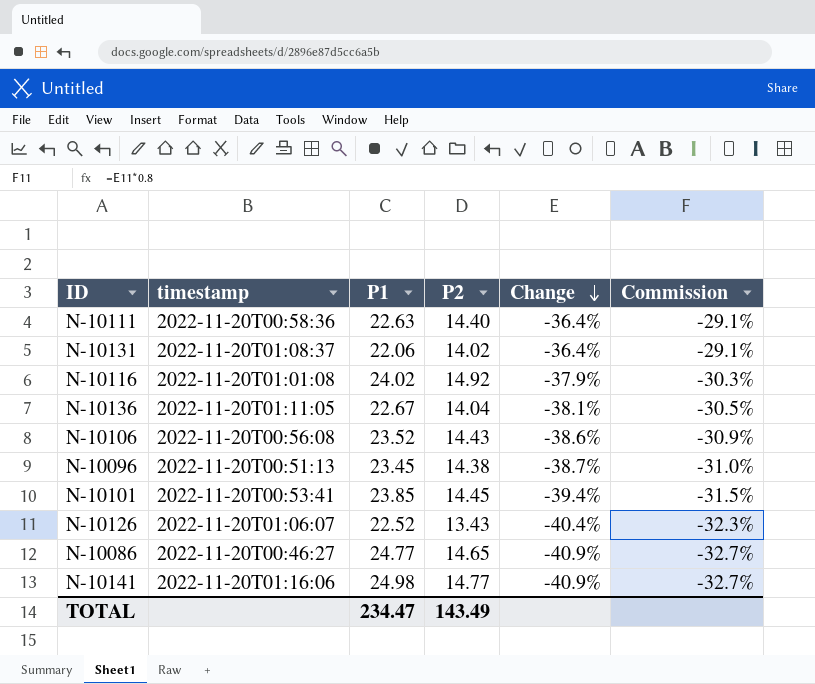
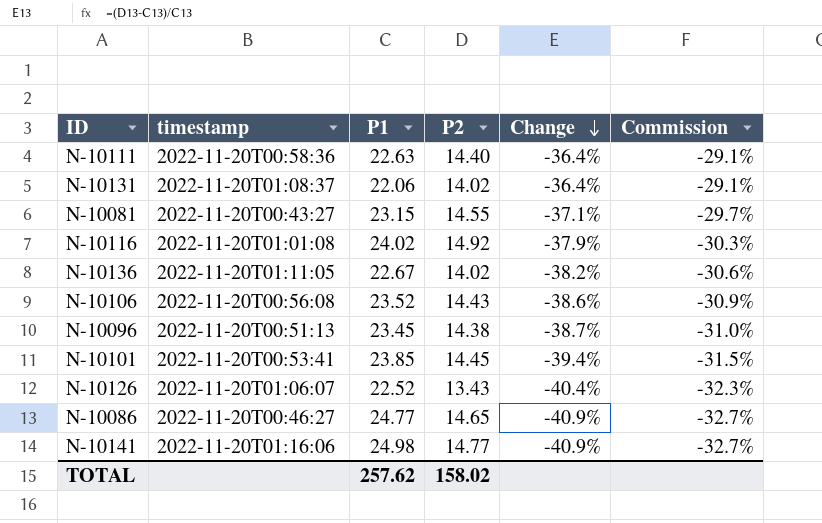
row N-10081: none -> 2022-11-20T00:43:27 | 23.15 | 14.55 | -37.1% | -29.7%
N-10136 | P2: 14.04 -> 14.02
N-10136 | Change: -38.1% -> -38.2%
N-10136 | Commission: -30.5% -> -30.6%
TOTAL | P1: 234.47 -> 257.62
TOTAL | P2: 143.49 -> 158.02

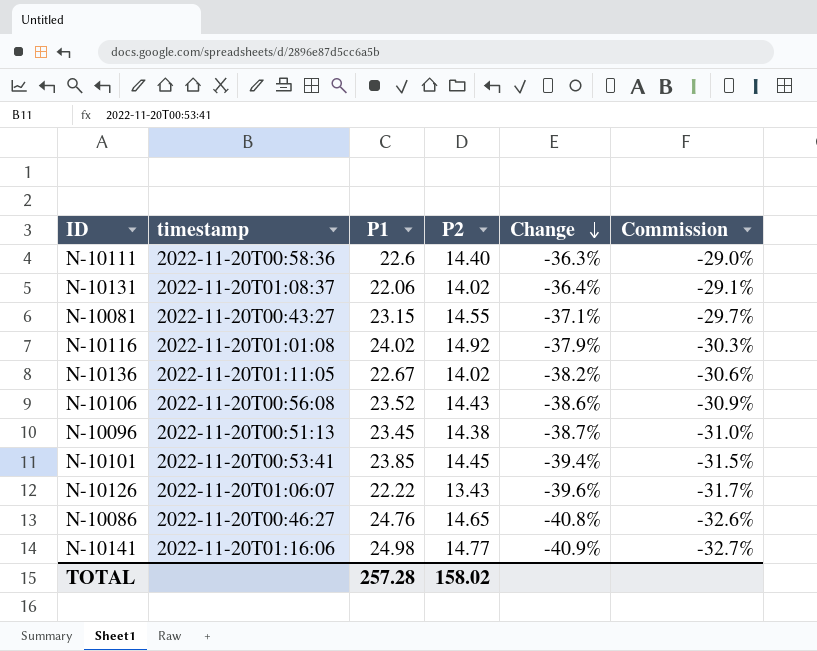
N-10111 | P1: 22.63 -> 22.6
N-10111 | Change: -36.4% -> -36.3%
N-10111 | Commission: -29.1% -> -29.0%
N-10126 | P1: 22.52 -> 22.22
N-10126 | Change: -40.4% -> -39.6%
N-10126 | Commission: -32.3% -> -31.7%
N-10086 | P1: 24.77 -> 24.76
N-10086 | Change: -40.9% -> -40.8%
N-10086 | Commission: -32.7% -> -32.6%
TOTAL | P1: 257.62 -> 257.28

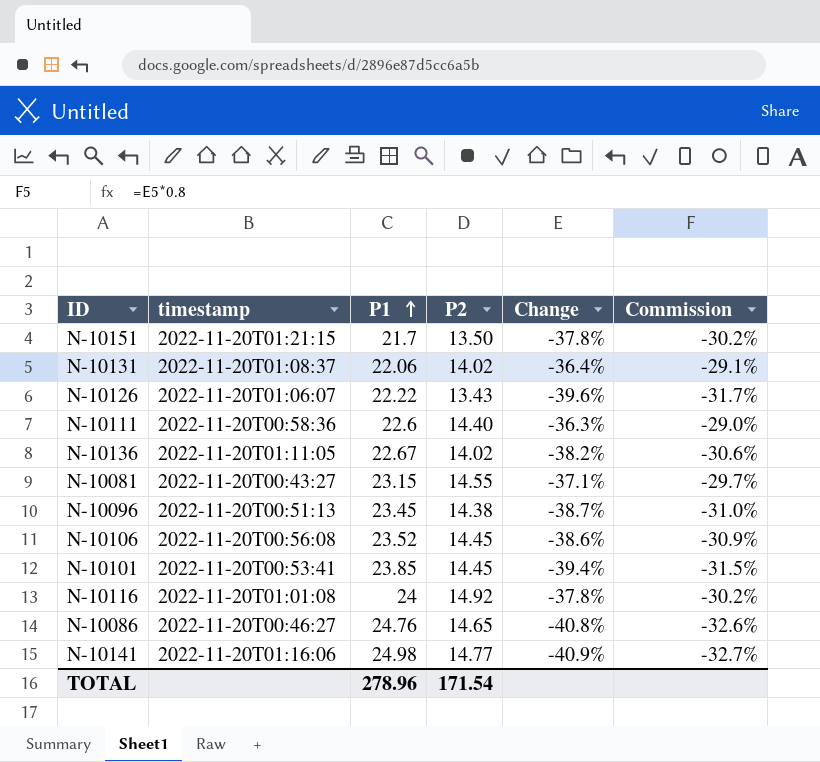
row order: Change descending -> P1 ascending
row N-10151: none -> 2022-11-20T01:21:15 | 21.7 | 13.50 | -37.8% | -30.2%
N-10106 | P2: 14.43 -> 14.45
N-10116 | P1: 24.02 -> 24
N-10116 | Change: -37.9% -> -37.8%
N-10116 | Commission: -30.3% -> -30.2%
TOTAL | P1: 257.28 -> 278.96
TOTAL | P2: 158.02 -> 171.54

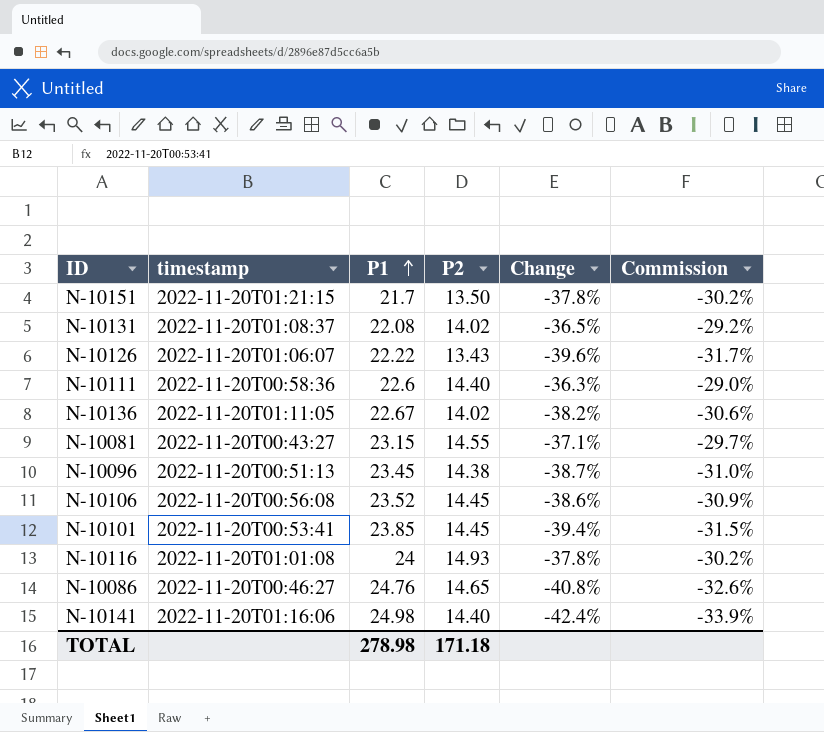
N-10131 | P1: 22.06 -> 22.08
N-10131 | Change: -36.4% -> -36.5%
N-10131 | Commission: -29.1% -> -29.2%
N-10116 | P2: 14.92 -> 14.93
N-10141 | P2: 14.77 -> 14.40
N-10141 | Change: -40.9% -> -42.4%
N-10141 | Commission: -32.7% -> -33.9%
TOTAL | P1: 278.96 -> 278.98
TOTAL | P2: 171.54 -> 171.18

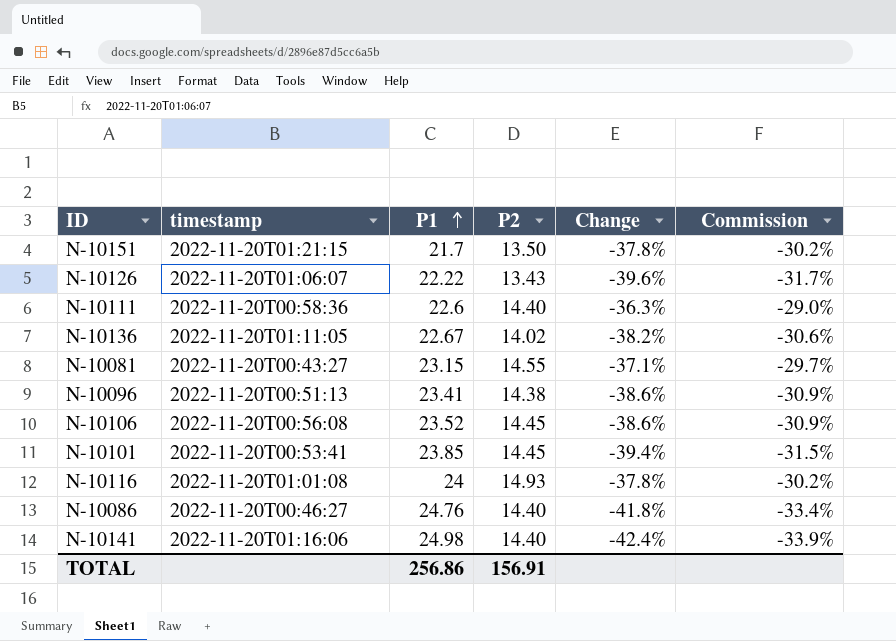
row N-10131: 2022-11-20T01:08:37 | 22.08 | 14.02 | -36.5% | -29.2% -> none
N-10096 | P1: 23.45 -> 23.41
N-10096 | Change: -38.7% -> -38.6%
N-10096 | Commission: -31.0% -> -30.9%
N-10086 | P2: 14.65 -> 14.40
N-10086 | Change: -40.8% -> -41.8%
N-10086 | Commission: -32.6% -> -33.4%
TOTAL | P1: 278.98 -> 256.86
TOTAL | P2: 171.18 -> 156.91

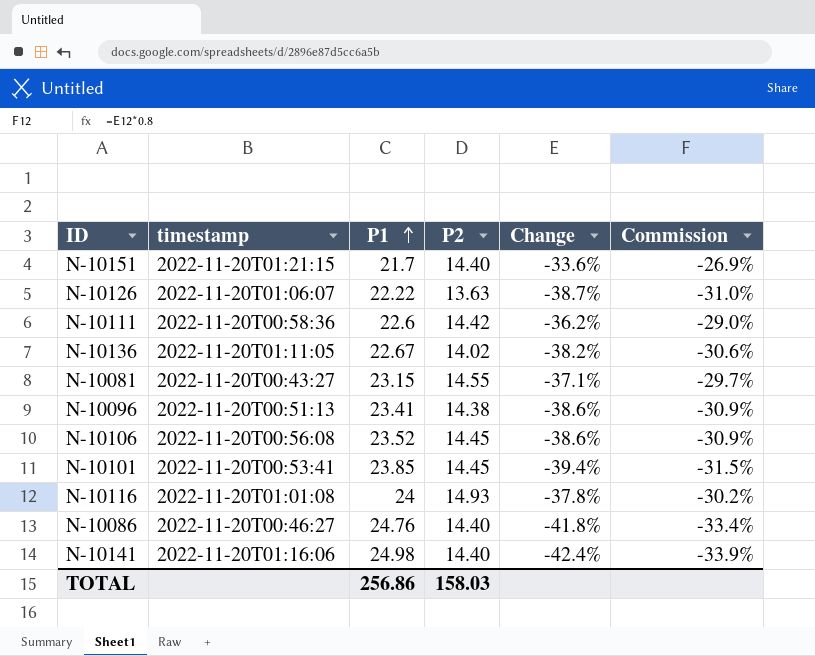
N-10151 | P2: 13.50 -> 14.40
N-10151 | Change: -37.8% -> -33.6%
N-10151 | Commission: -30.2% -> -26.9%
N-10126 | P2: 13.43 -> 13.63
N-10126 | Change: -39.6% -> -38.7%
N-10126 | Commission: -31.7% -> -31.0%
N-10111 | P2: 14.40 -> 14.42
N-10111 | Change: -36.3% -> -36.2%
TOTAL | P2: 156.91 -> 158.03

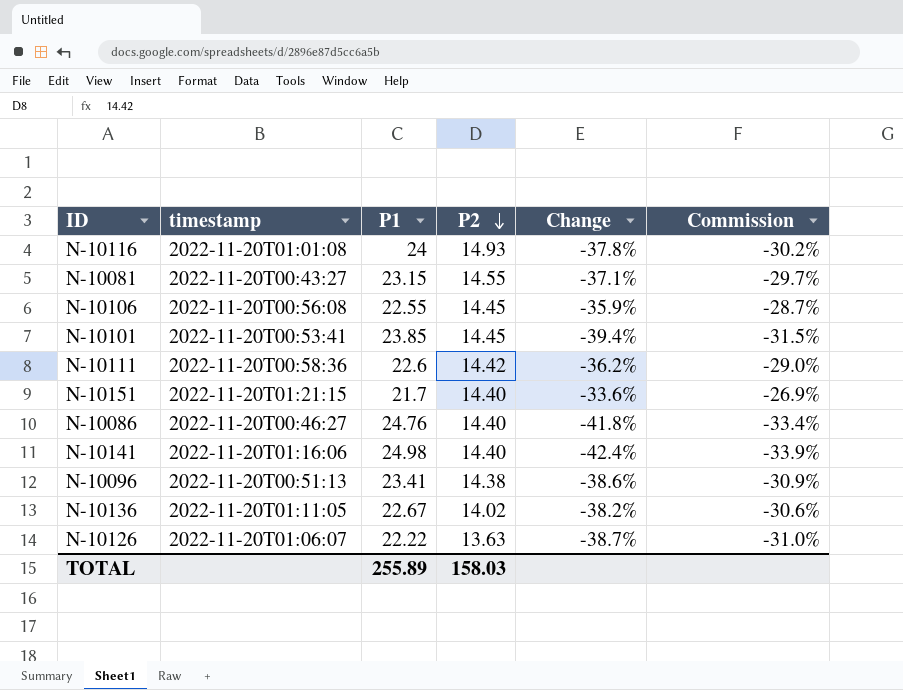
row order: P1 ascending -> P2 descending
N-10106 | P1: 23.52 -> 22.55
N-10106 | Change: -38.6% -> -35.9%
N-10106 | Commission: -30.9% -> -28.7%
TOTAL | P1: 256.86 -> 255.89

